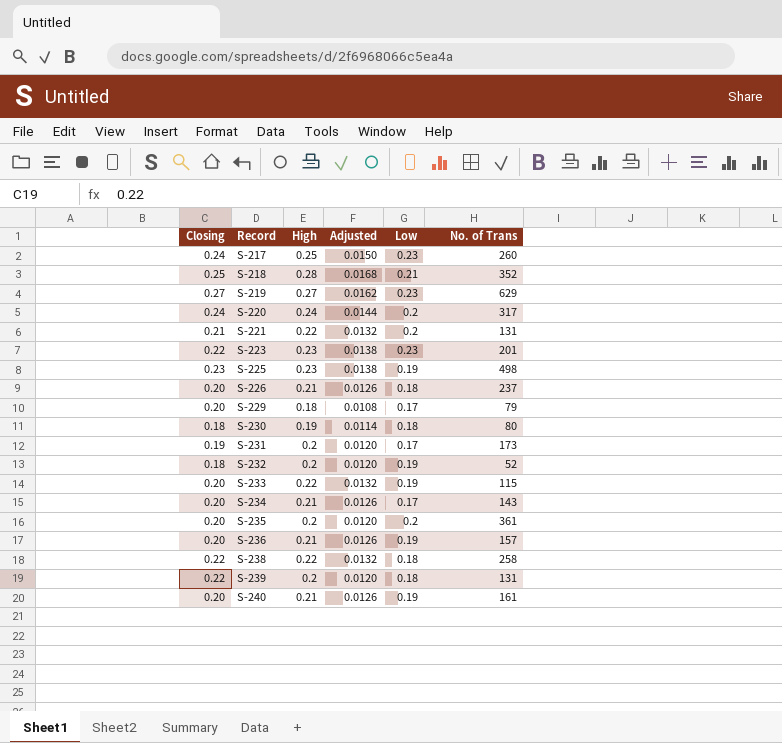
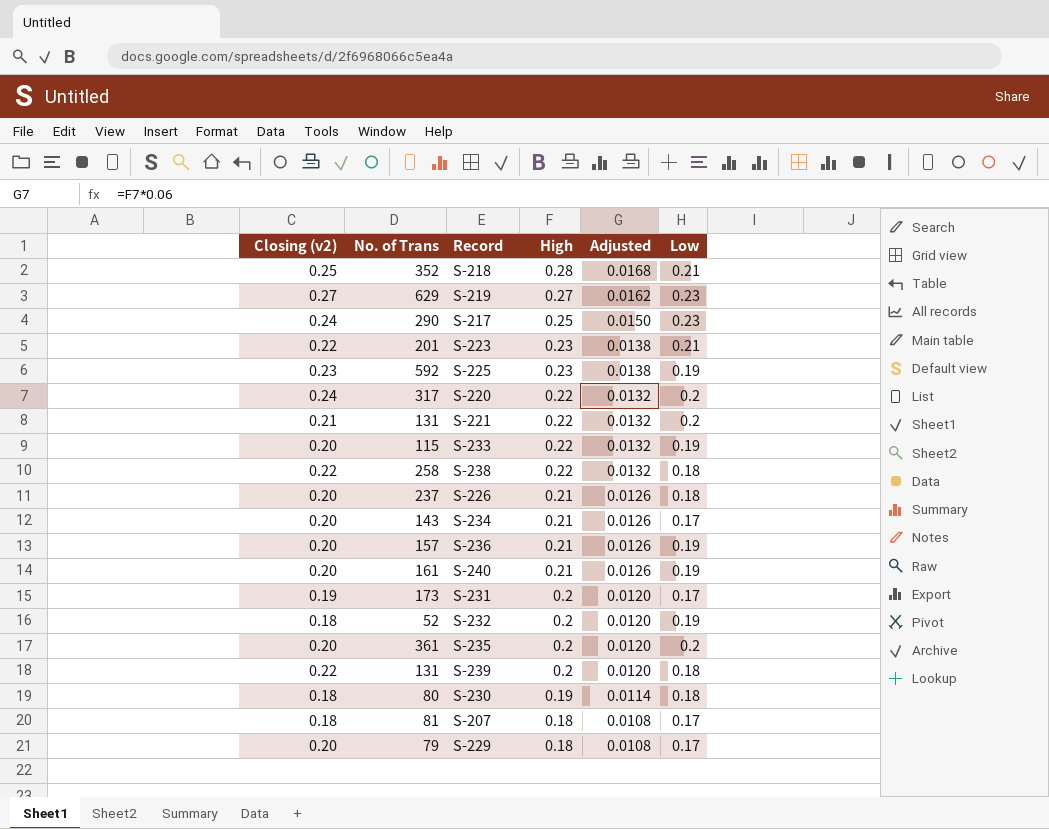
row order: Record ascending -> High descending
column name: Closing -> Closing (v2)
column No. of Trans | position: 6 -> 2
S-217 | No. of Trans: 260 -> 290
S-223 | Low: 0.23 -> 0.21
S-225 | No. of Trans: 498 -> 592
S-220 | High: 0.24 -> 0.22
S-220 | Adjusted: 0.0144 -> 0.0132
row S-207: none -> 0.18 | 81 | 0.18 | 0.0108 | 0.17

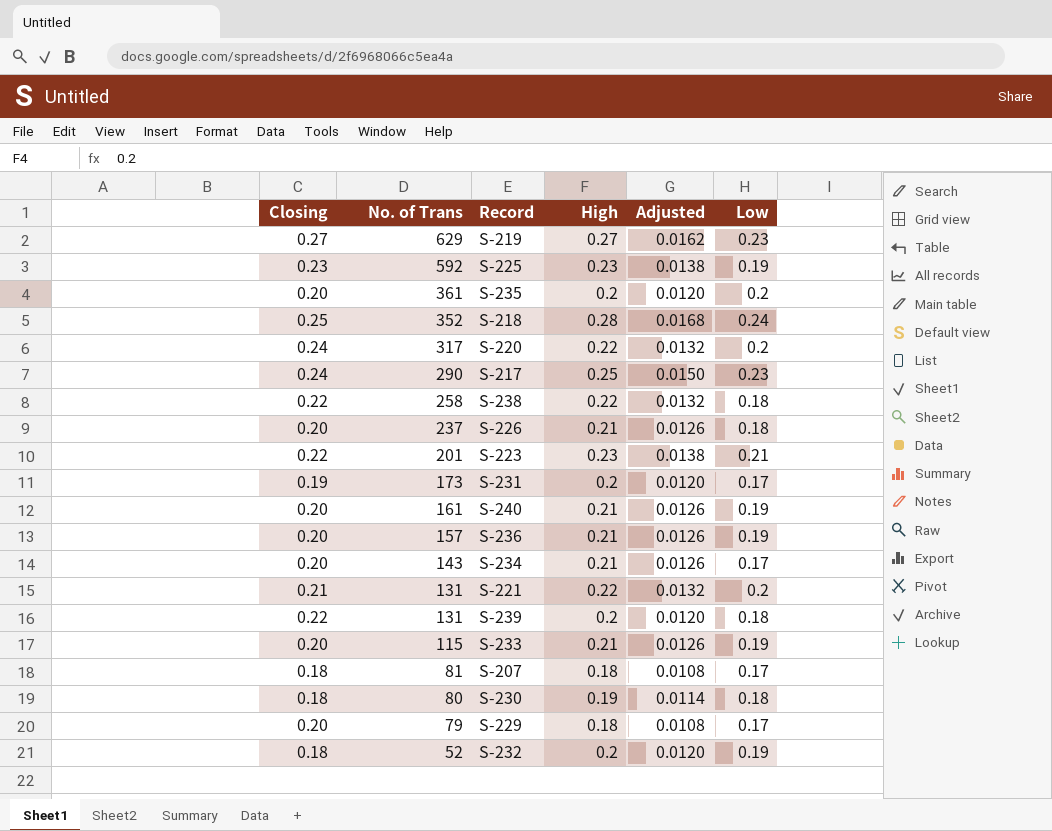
row order: High descending -> No. of Trans descending
column name: Closing (v2) -> Closing
S-218 | Low: 0.21 -> 0.24
S-233 | High: 0.22 -> 0.21
S-233 | Adjusted: 0.0132 -> 0.0126

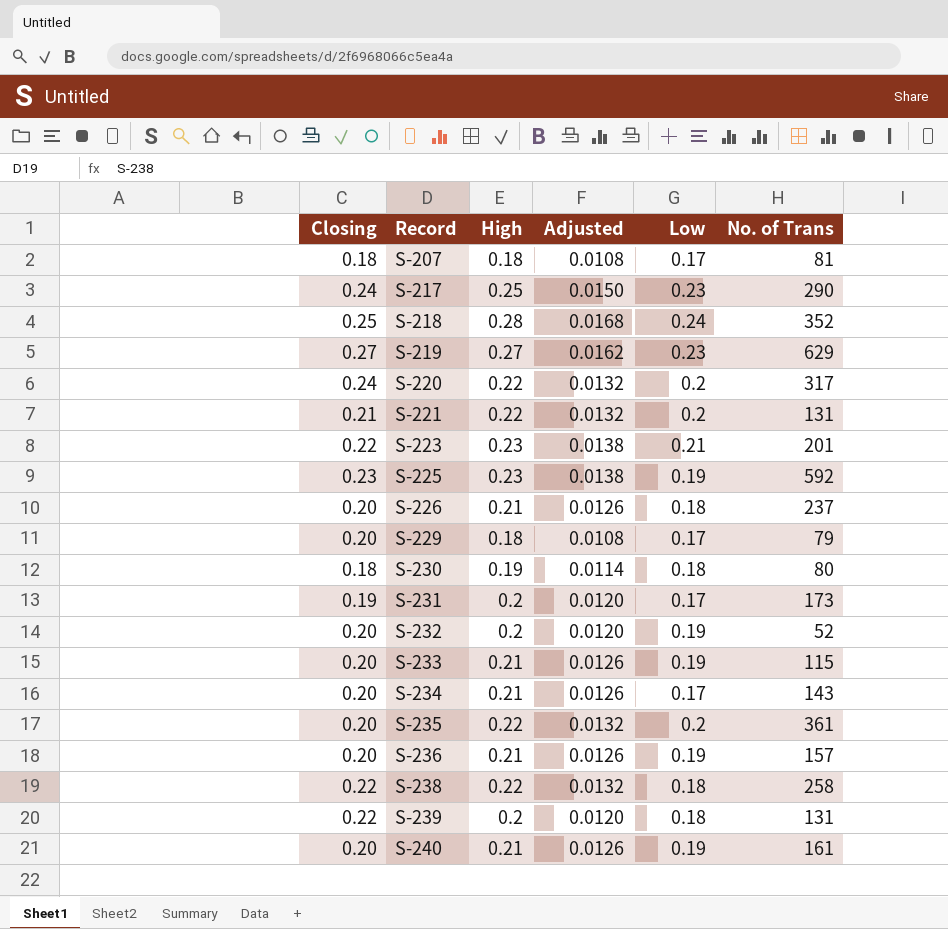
row order: No. of Trans descending -> Record ascending
column No. of Trans | position: 2 -> 6
S-232 | Closing: 0.18 -> 0.20
S-235 | High: 0.2 -> 0.22
S-235 | Adjusted: 0.0120 -> 0.0132

